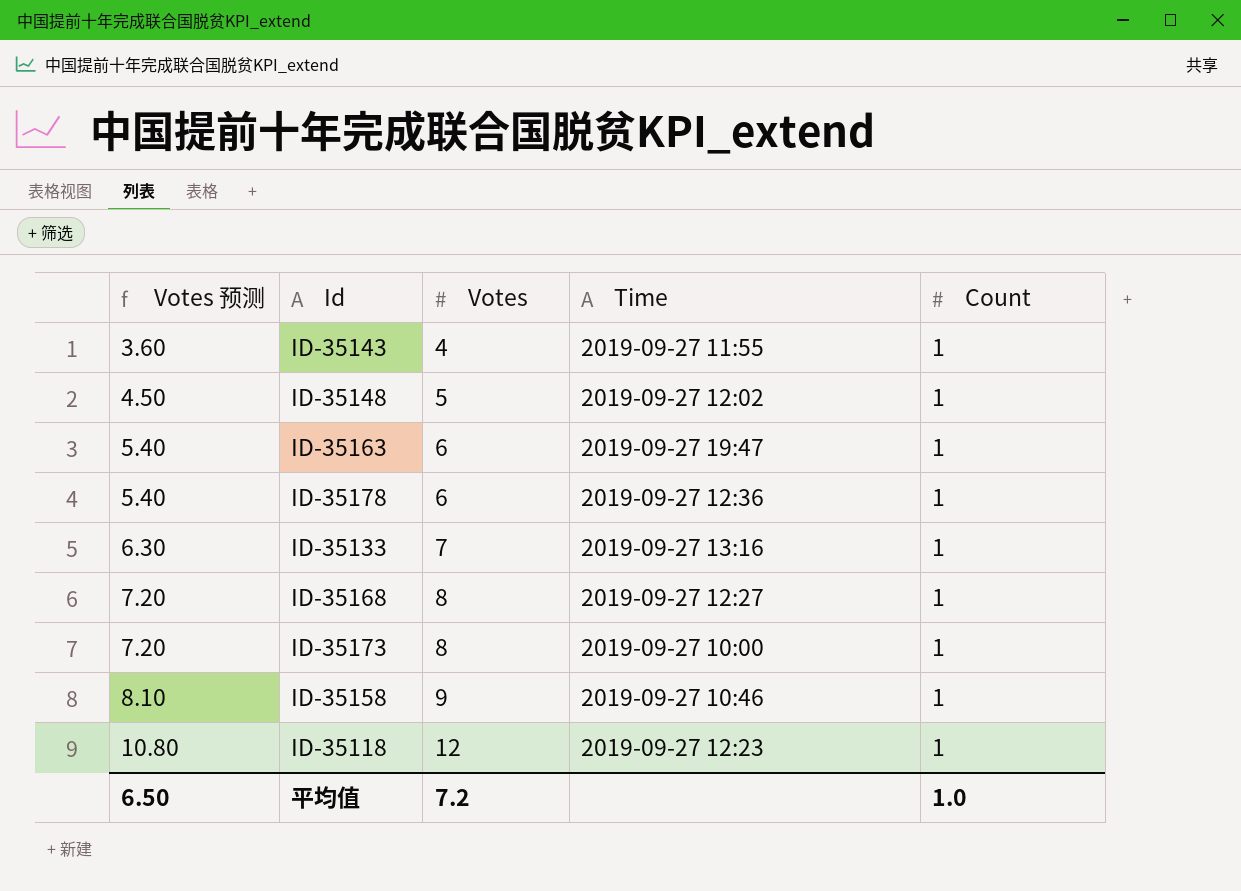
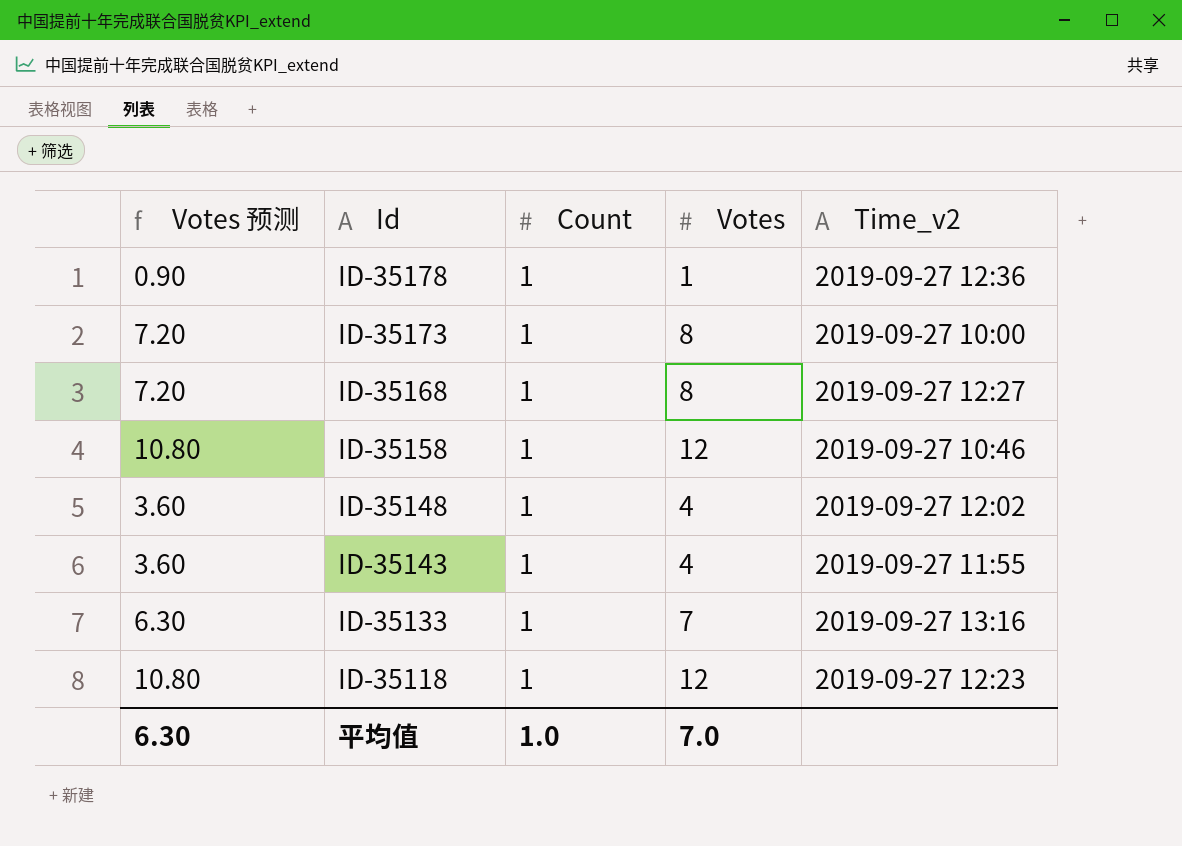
row order: Votes 预测 ascending -> Id descending
column Count | position: 5 -> 3
column name: Time -> Time_v2
row ID-35163: 5.40 | 6 | 2019-09-27 19:47 | 1 -> none
ID-35178 | Votes 预测: 5.40 -> 0.90
ID-35178 | Votes: 6 -> 1
ID-35158 | Votes 预测: 8.10 -> 10.80
ID-35158 | Votes: 9 -> 12
ID-35148 | Votes 预测: 4.50 -> 3.60
ID-35148 | Votes: 5 -> 4
平均值 | Votes 预测: 6.50 -> 6.30
平均值 | Votes: 7.2 -> 7.0

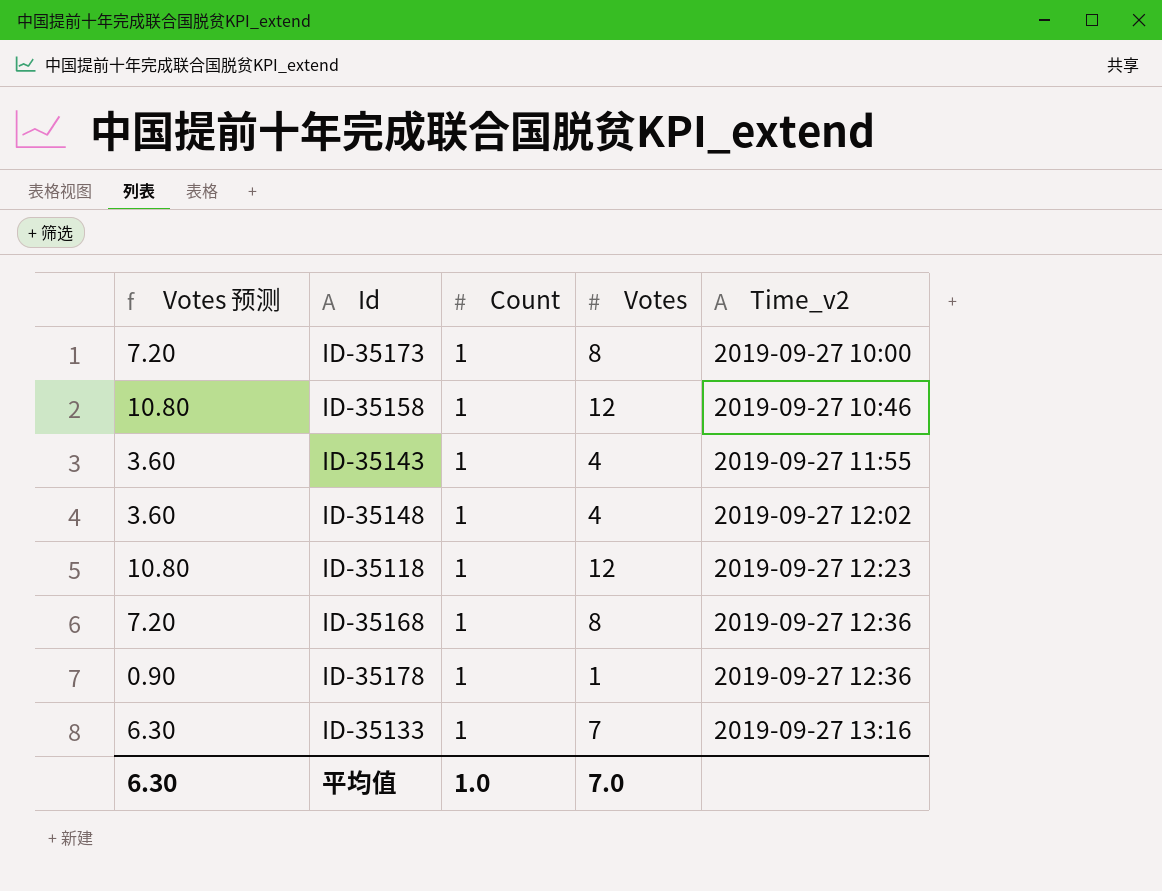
row order: Id descending -> Time_v2 ascending
ID-35168 | Time_v2: 2019-09-27 12:27 -> 2019-09-27 12:36

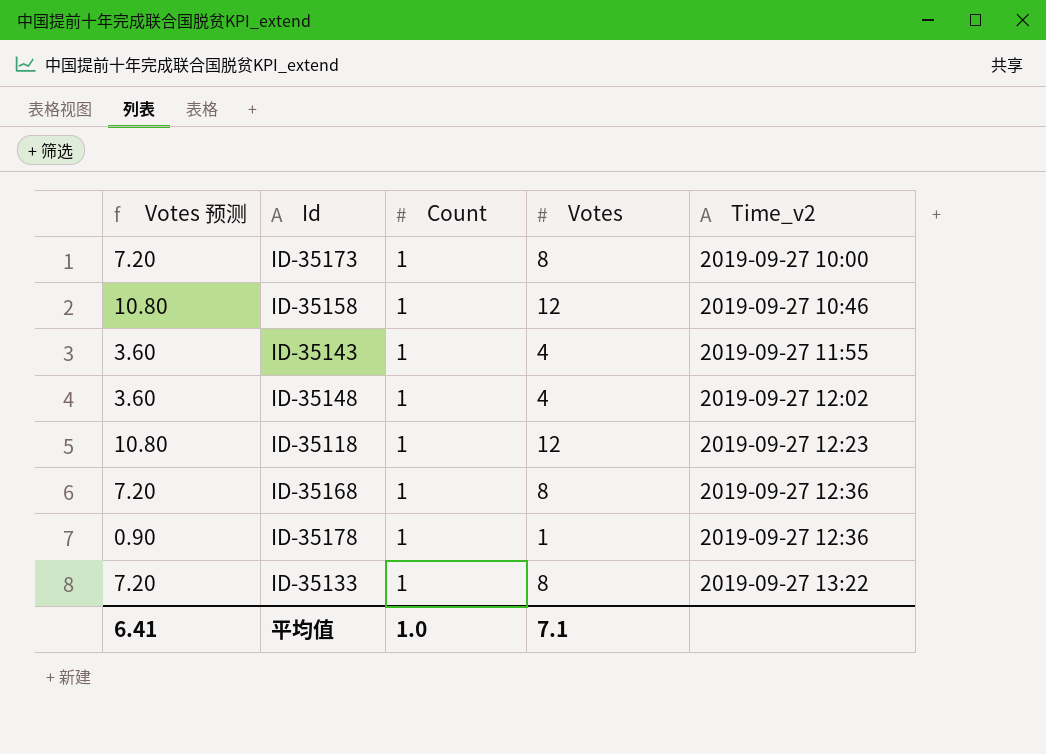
ID-35133 | Votes 预测: 6.30 -> 7.20
ID-35133 | Votes: 7 -> 8
ID-35133 | Time_v2: 2019-09-27 13:16 -> 2019-09-27 13:22
平均值 | Votes 预测: 6.30 -> 6.41
平均值 | Votes: 7.0 -> 7.1

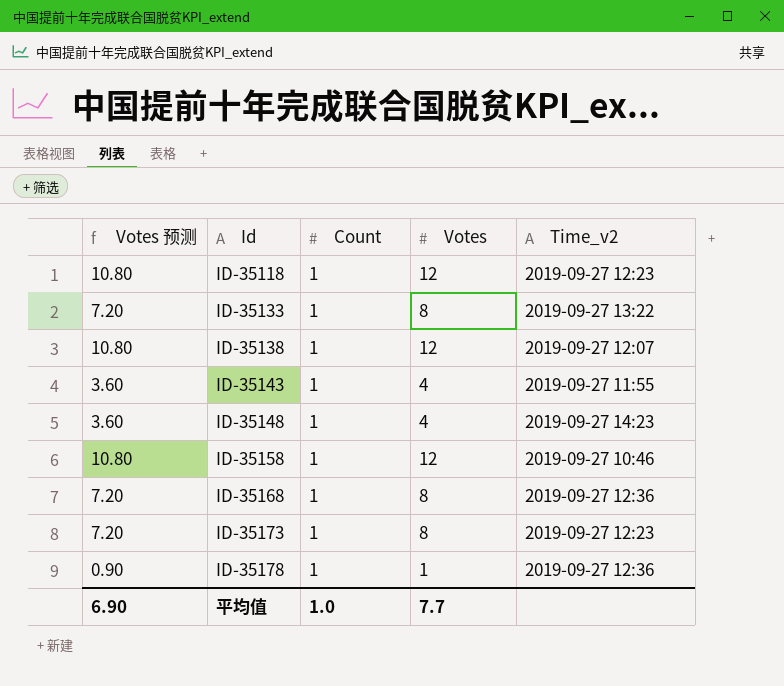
row order: Time_v2 ascending -> Id ascending
row ID-35138: none -> 10.80 | 1 | 12 | 2019-09-27 12:07
ID-35148 | Time_v2: 2019-09-27 12:02 -> 2019-09-27 14:23
ID-35173 | Time_v2: 2019-09-27 10:00 -> 2019-09-27 12:23
平均值 | Votes 预测: 6.41 -> 6.90
平均值 | Votes: 7.1 -> 7.7

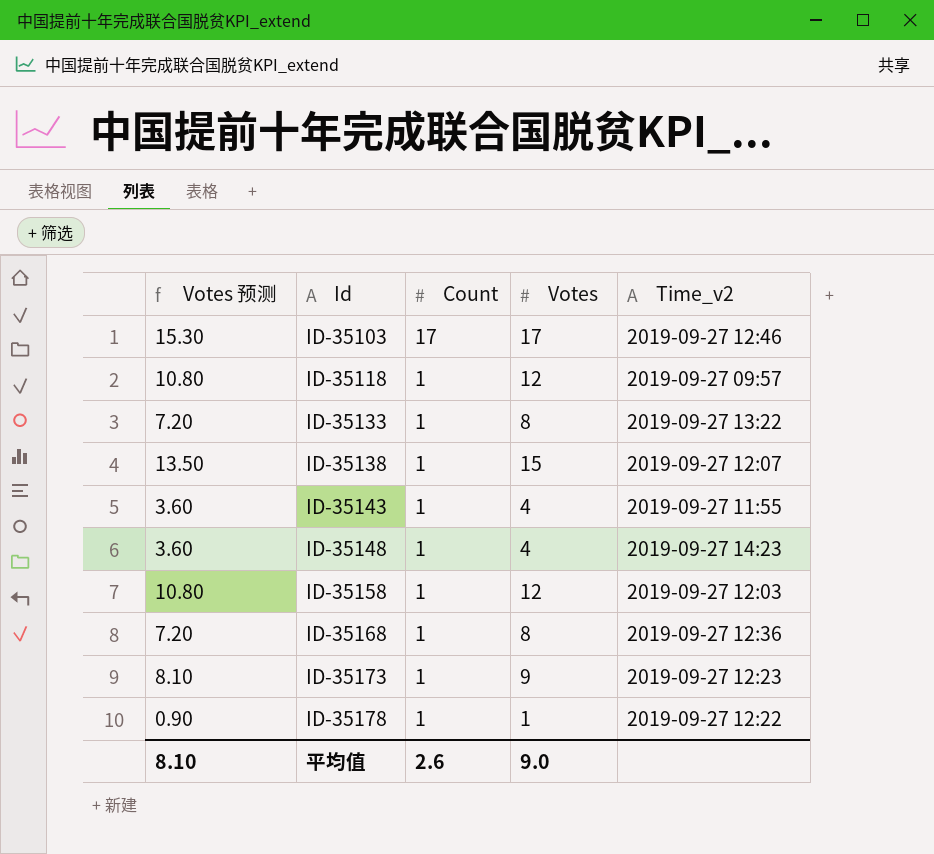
row ID-35103: none -> 15.30 | 17 | 17 | 2019-09-27 12:46
ID-35118 | Time_v2: 2019-09-27 12:23 -> 2019-09-27 09:57
ID-35138 | Votes 预测: 10.80 -> 13.50
ID-35138 | Votes: 12 -> 15
ID-35158 | Time_v2: 2019-09-27 10:46 -> 2019-09-27 12:03
ID-35173 | Votes 预测: 7.20 -> 8.10
ID-35173 | Votes: 8 -> 9
ID-35178 | Time_v2: 2019-09-27 12:36 -> 2019-09-27 12:22
平均值 | Votes 预测: 6.90 -> 8.10
平均值 | Count: 1.0 -> 2.6
平均值 | Votes: 7.7 -> 9.0

